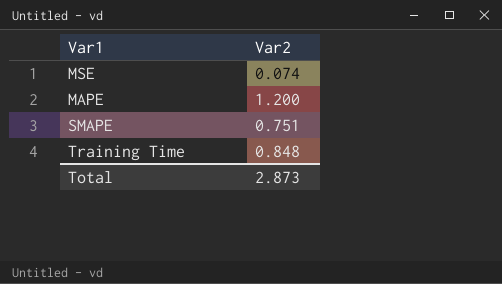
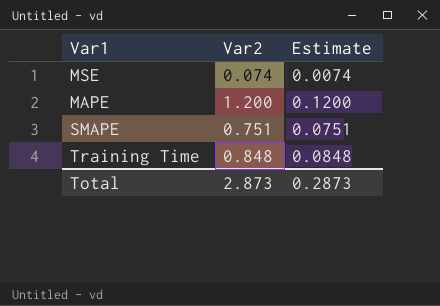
column Estimate | formula: none -> [Var2] * 0.1

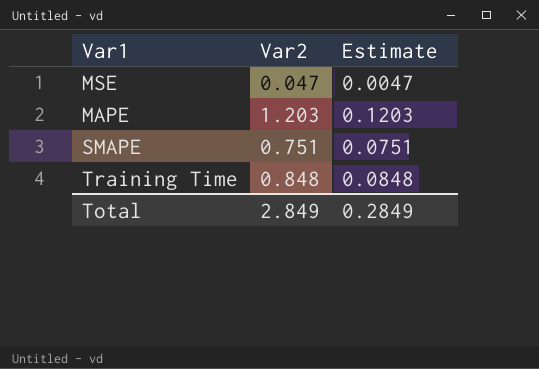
MSE | Var2: 0.074 -> 0.047
MSE | Estimate: 0.0074 -> 0.0047
MAPE | Var2: 1.200 -> 1.203
MAPE | Estimate: 0.1200 -> 0.1203
Total | Var2: 2.873 -> 2.849
Total | Estimate: 0.2873 -> 0.2849

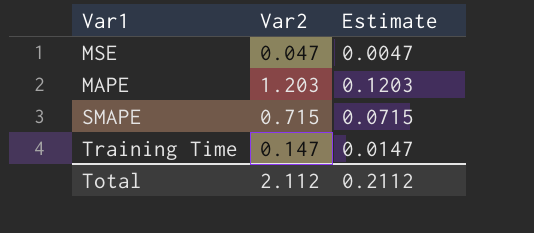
SMAPE | Var2: 0.751 -> 0.715
SMAPE | Estimate: 0.0751 -> 0.0715
Training Time | Var2: 0.848 -> 0.147
Training Time | Estimate: 0.0848 -> 0.0147
Total | Var2: 2.849 -> 2.112
Total | Estimate: 0.2849 -> 0.2112

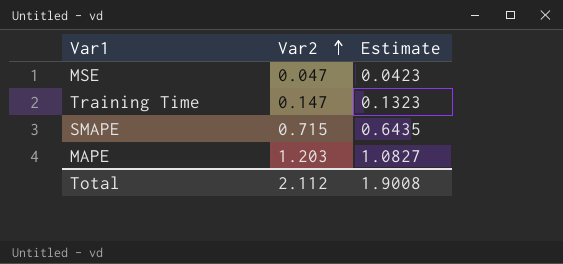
row order: none -> Var2 ascending
column Estimate | formula: [Var2] * 0.1 -> [Var2] * 0.9
Total | Estimate: 0.2112 -> 1.9008

